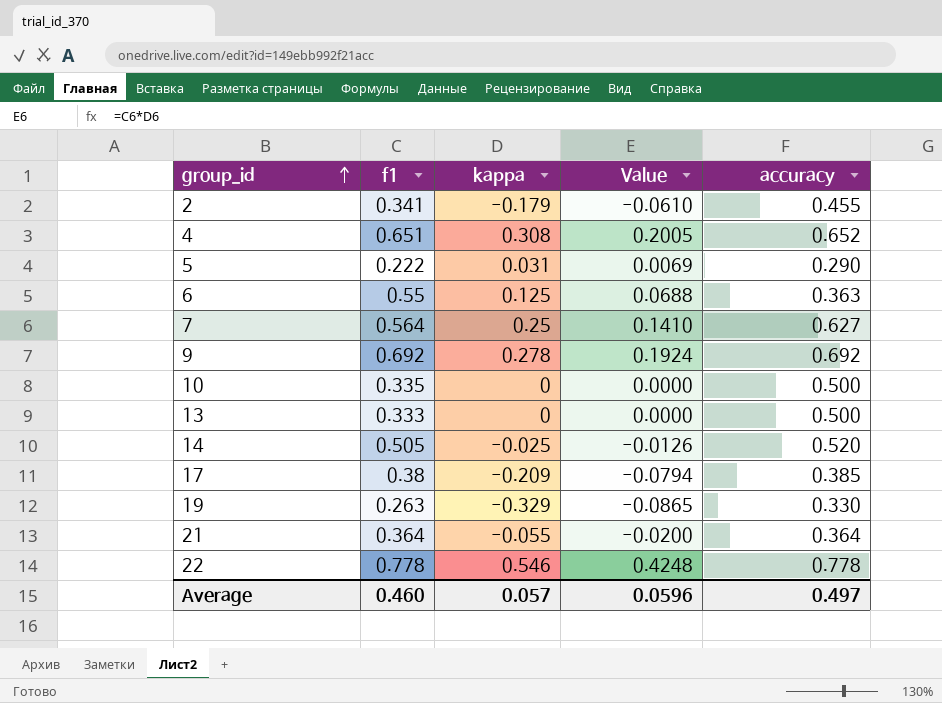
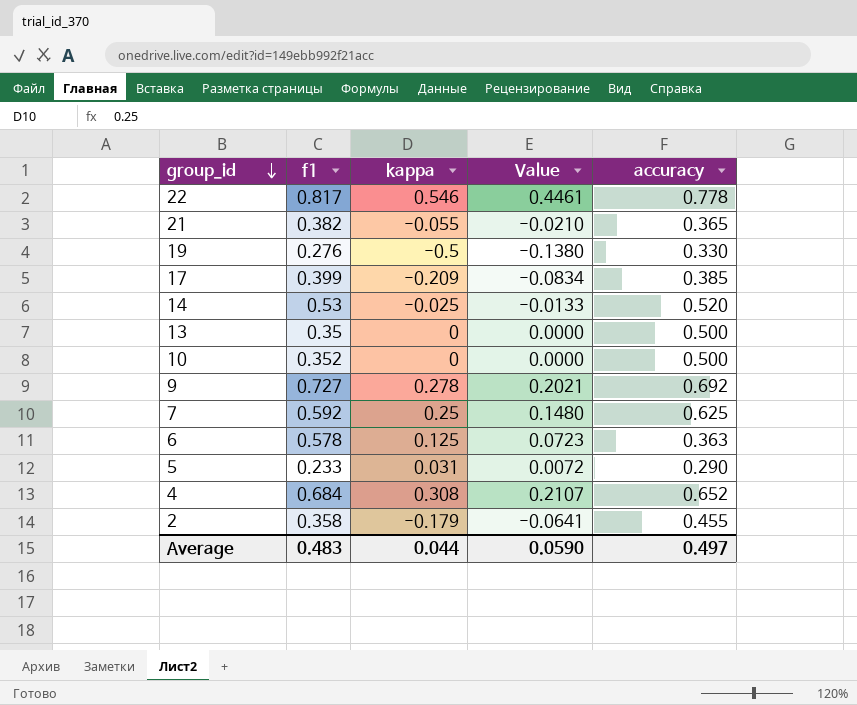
row order: group_id ascending -> group_id descending
22 | f1: 0.778 -> 0.817
22 | Value: 0.4248 -> 0.4461
21 | f1: 0.364 -> 0.382
21 | Value: -0.0200 -> -0.0210
21 | accuracy: 0.364 -> 0.365
19 | f1: 0.263 -> 0.276
19 | kappa: -0.329 -> -0.5
19 | Value: -0.0865 -> -0.1380
17 | f1: 0.38 -> 0.399
17 | Value: -0.0794 -> -0.0834
14 | f1: 0.505 -> 0.53
14 | Value: -0.0126 -> -0.0133
13 | f1: 0.333 -> 0.35
10 | f1: 0.335 -> 0.352
9 | f1: 0.692 -> 0.727
9 | Value: 0.1924 -> 0.2021
7 | f1: 0.564 -> 0.592
7 | Value: 0.1410 -> 0.1480
7 | accuracy: 0.627 -> 0.625
6 | f1: 0.55 -> 0.578
6 | Value: 0.0688 -> 0.0723
5 | f1: 0.222 -> 0.233
5 | Value: 0.0069 -> 0.0072
4 | f1: 0.651 -> 0.684
4 | Value: 0.2005 -> 0.2107
2 | f1: 0.341 -> 0.358
2 | Value: -0.0610 -> -0.0641
Average | f1: 0.460 -> 0.483
Average | kappa: 0.057 -> 0.044
Average | Value: 0.0596 -> 0.0590

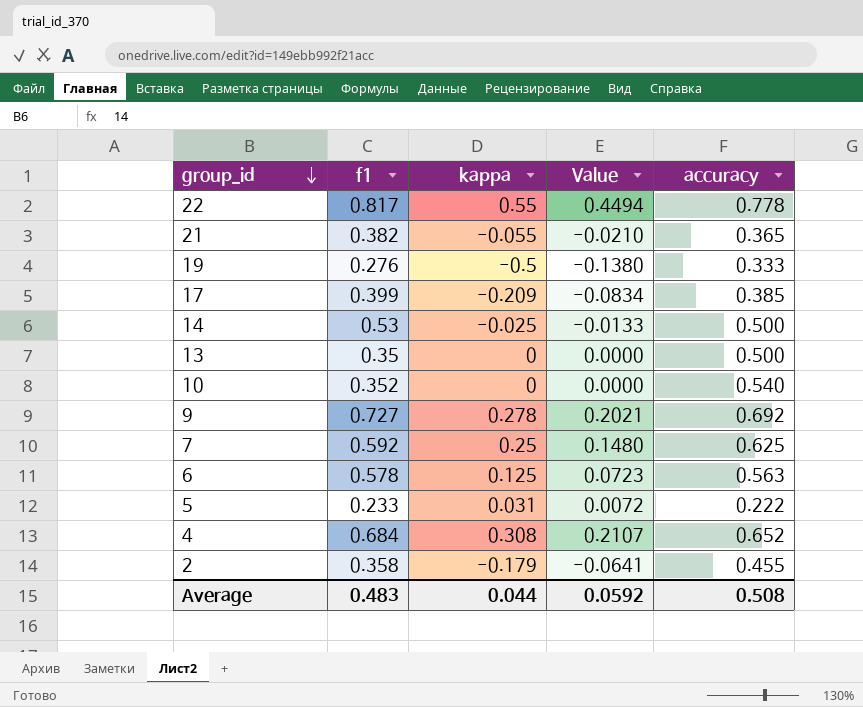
22 | kappa: 0.546 -> 0.55
22 | Value: 0.4461 -> 0.4494
19 | accuracy: 0.330 -> 0.333
14 | accuracy: 0.520 -> 0.500
10 | accuracy: 0.500 -> 0.540
6 | accuracy: 0.363 -> 0.563
5 | accuracy: 0.290 -> 0.222
Average | Value: 0.0590 -> 0.0592
Average | accuracy: 0.497 -> 0.508

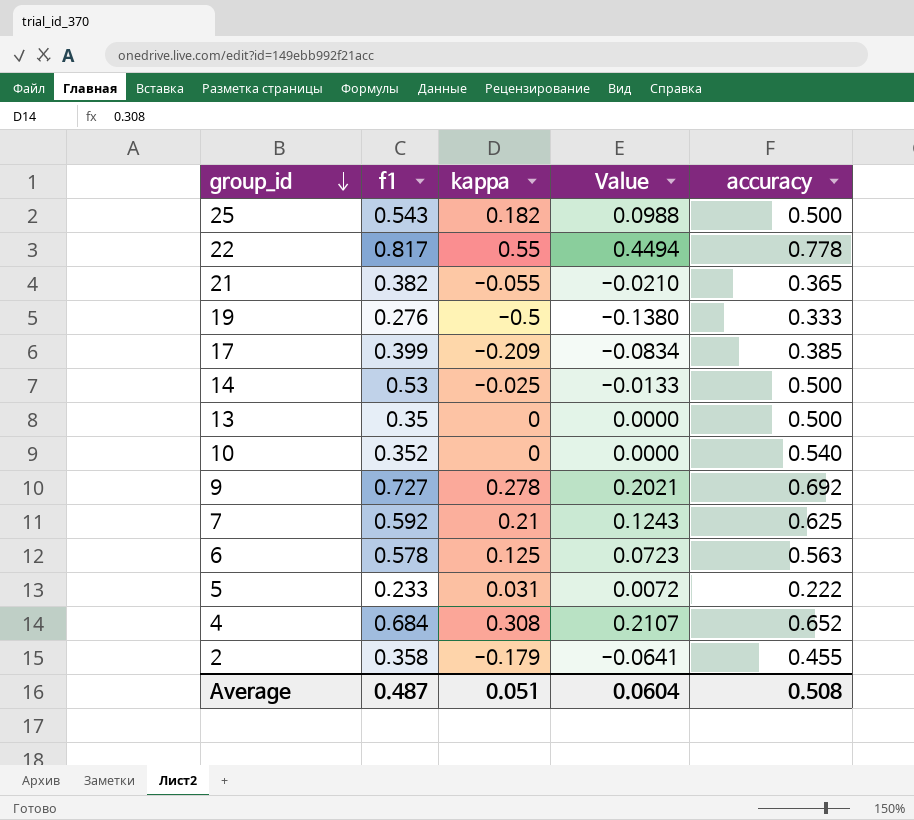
row 25: none -> 0.543 | 0.182 | 0.0988 | 0.500
7 | kappa: 0.25 -> 0.21
7 | Value: 0.1480 -> 0.1243
Average | f1: 0.483 -> 0.487
Average | kappa: 0.044 -> 0.051
Average | Value: 0.0592 -> 0.0604

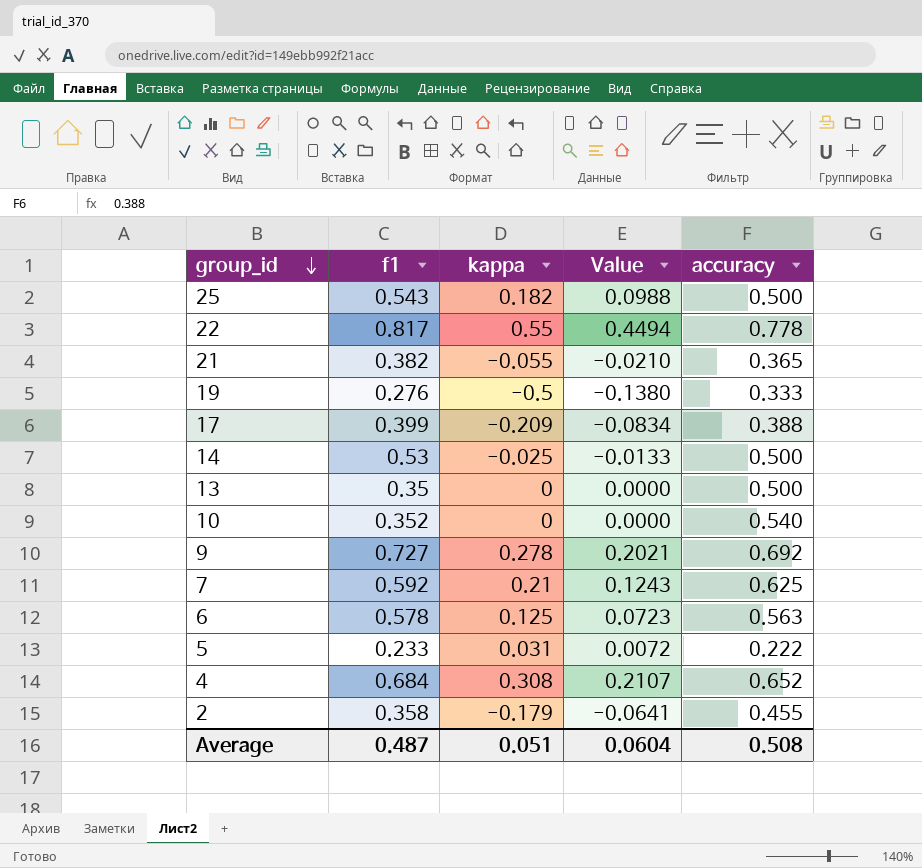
17 | accuracy: 0.385 -> 0.388

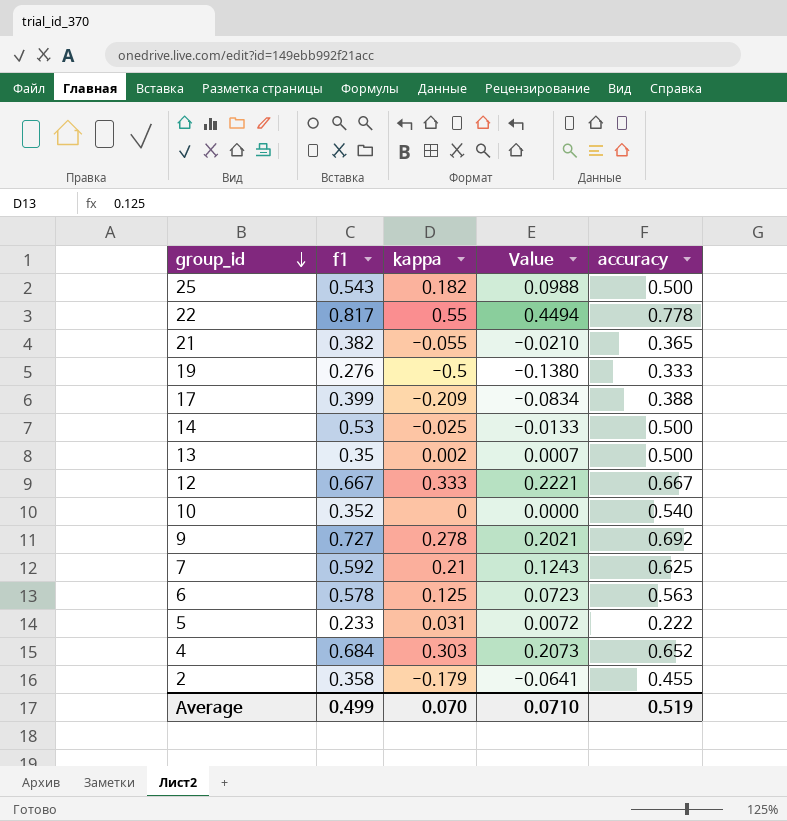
13 | kappa: 0 -> 0.002
13 | Value: 0.0000 -> 0.0007
row 12: none -> 0.667 | 0.333 | 0.2221 | 0.667
4 | kappa: 0.308 -> 0.303
4 | Value: 0.2107 -> 0.2073
Average | f1: 0.487 -> 0.499
Average | kappa: 0.051 -> 0.070
Average | Value: 0.0604 -> 0.0710
Average | accuracy: 0.508 -> 0.519

